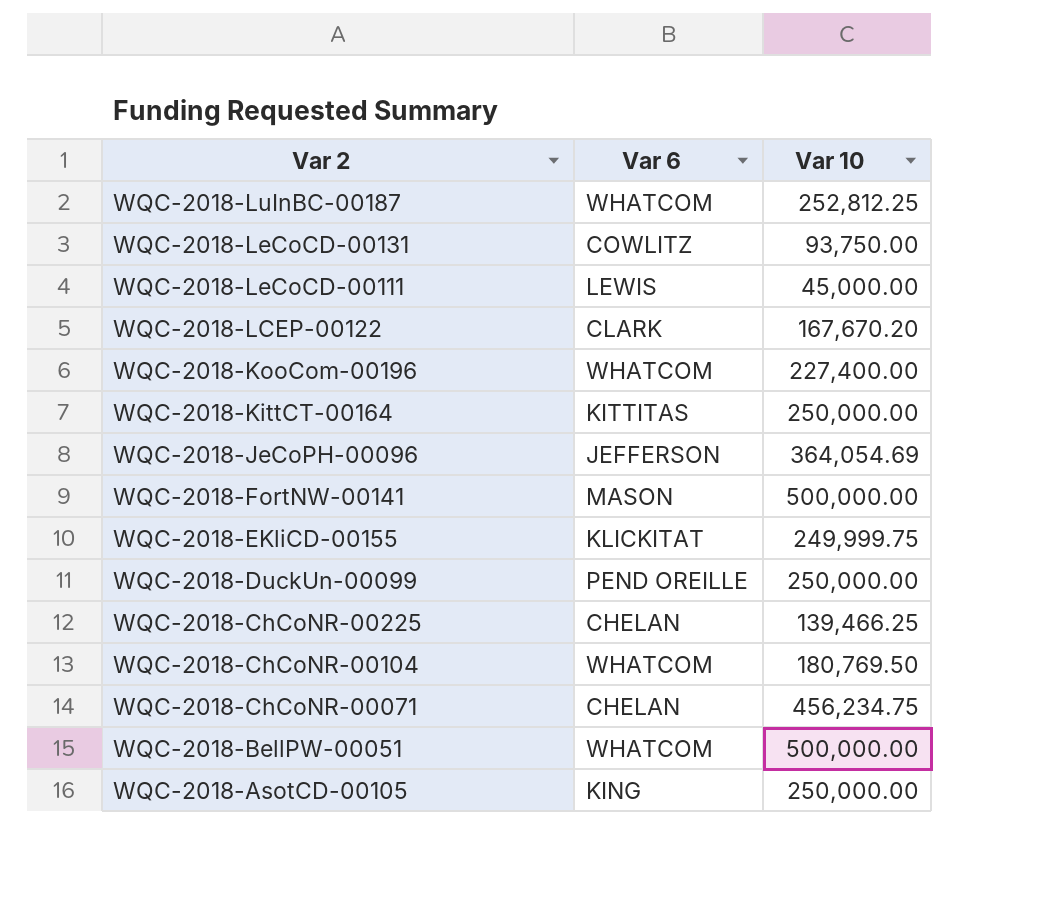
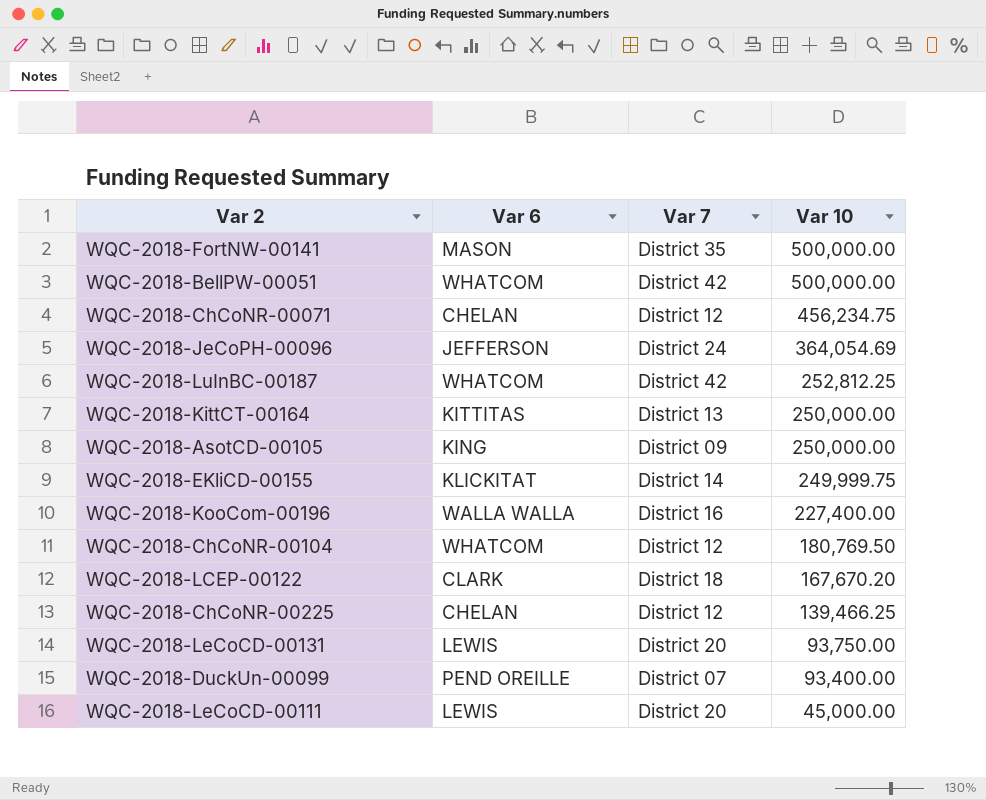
row order: Var 2 descending -> Var 10 descending
column Var 7 | position: none -> 3
WQC-2018-KooCom-00196 | Var 6: WHATCOM -> WALLA WALLA
WQC-2018-LeCoCD-00131 | Var 6: COWLITZ -> LEWIS
WQC-2018-DuckUn-00099 | Var 10: 250,000.00 -> 93,400.00

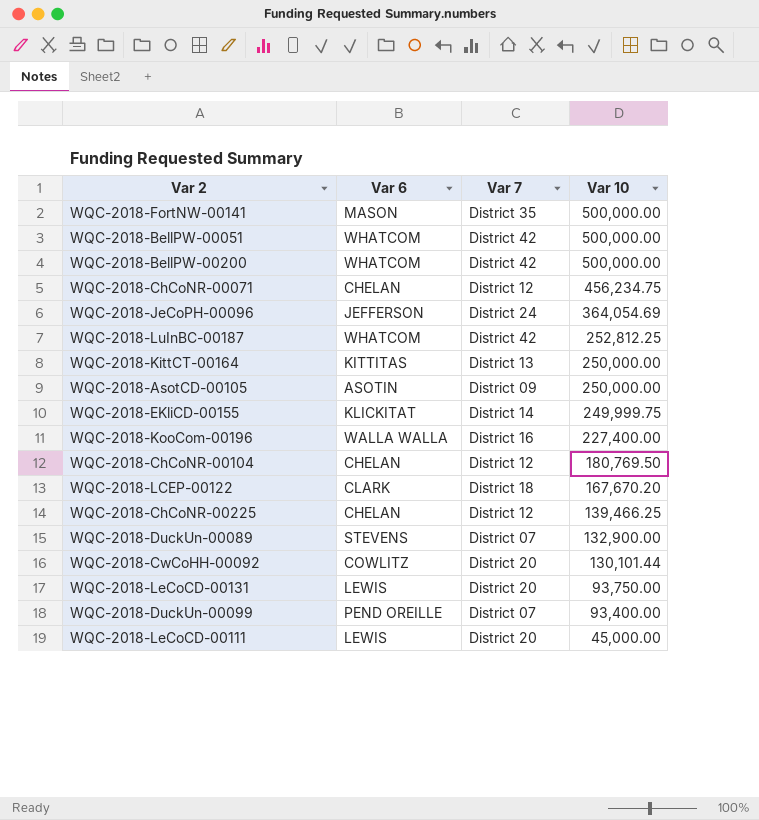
row WQC-2018-BellPW-00200: none -> WHATCOM | District 42 | 500,000.00
WQC-2018-AsotCD-00105 | Var 6: KING -> ASOTIN
WQC-2018-ChCoNR-00104 | Var 6: WHATCOM -> CHELAN
row WQC-2018-DuckUn-00089: none -> STEVENS | District 07 | 132,900.00
row WQC-2018-CwCoHH-00092: none -> COWLITZ | District 20 | 130,101.44

